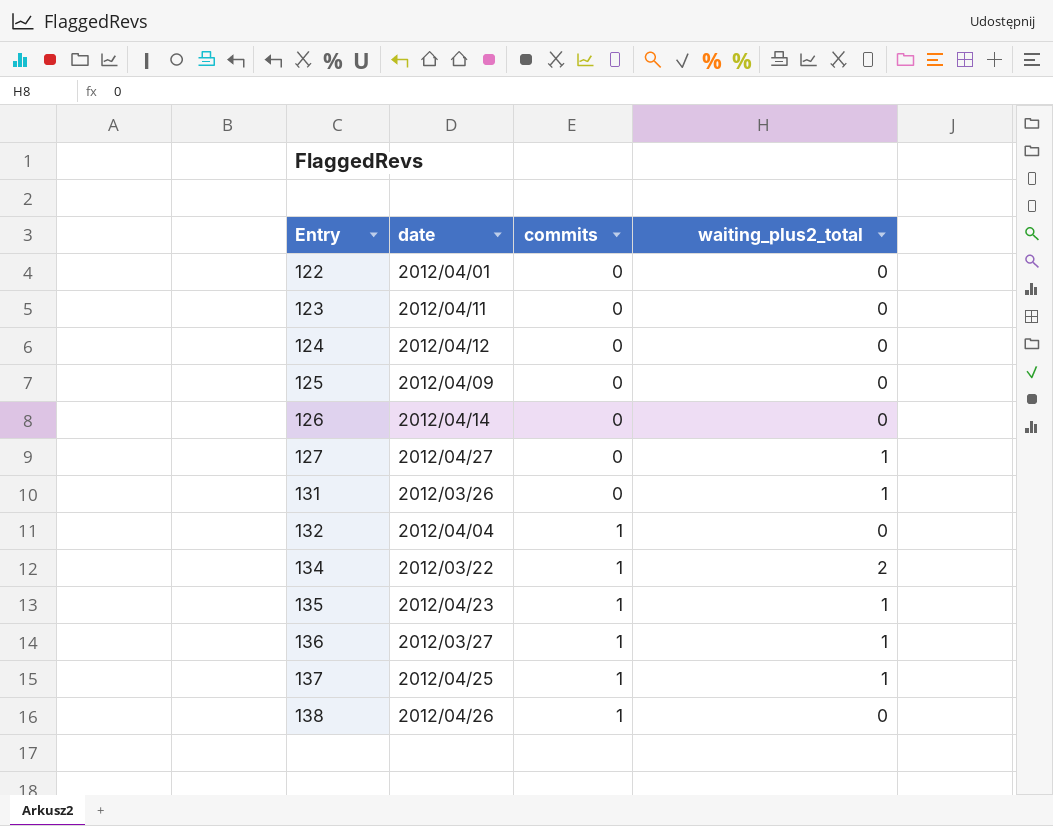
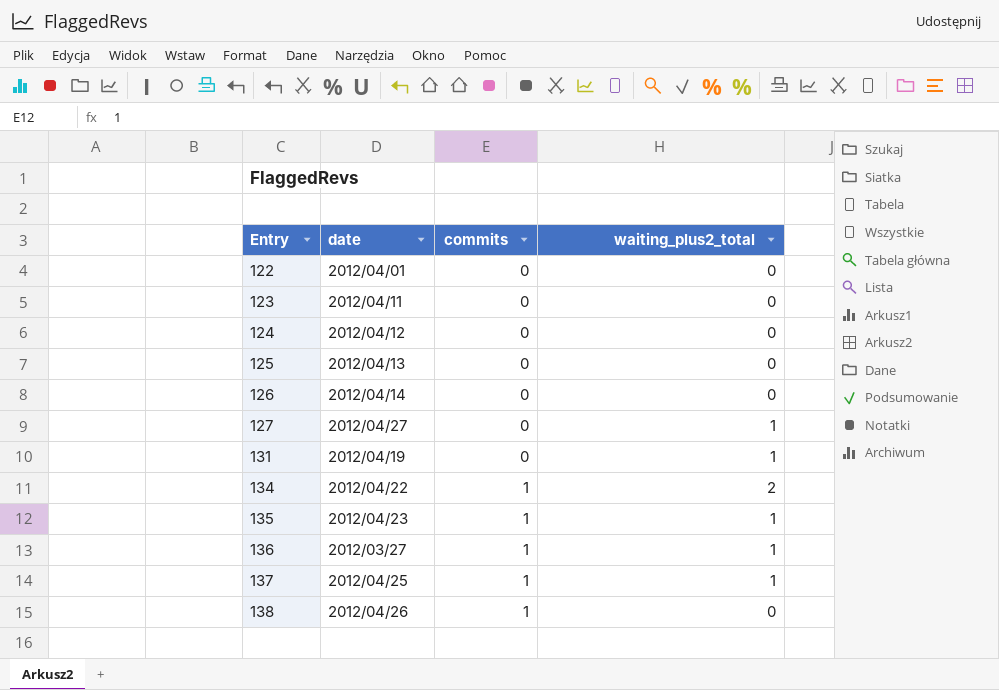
row 132: 2012/04/04 | 1 | 0 -> none
125 | date: 2012/04/09 -> 2012/04/13
131 | date: 2012/03/26 -> 2012/04/19
134 | date: 2012/03/22 -> 2012/04/22

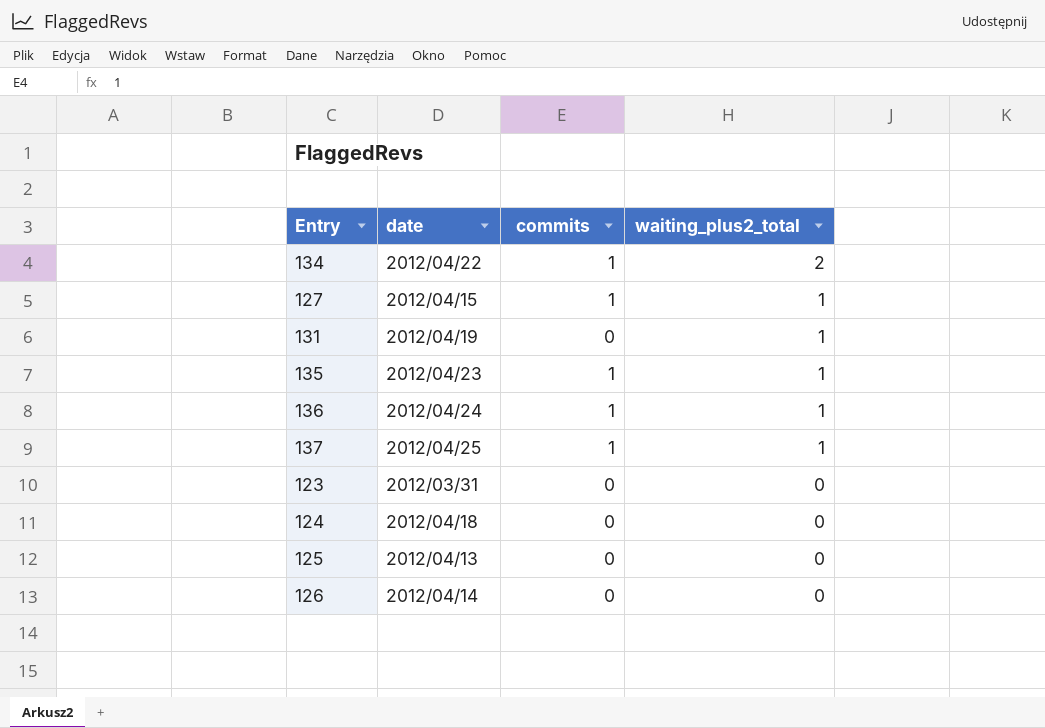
row order: Entry ascending -> waiting_plus2_total descending
row 122: 2012/04/01 | 0 | 0 -> none
row 138: 2012/04/26 | 1 | 0 -> none
127 | date: 2012/04/27 -> 2012/04/15
127 | commits: 0 -> 1
136 | date: 2012/03/27 -> 2012/04/24
123 | date: 2012/04/11 -> 2012/03/31
124 | date: 2012/04/12 -> 2012/04/18

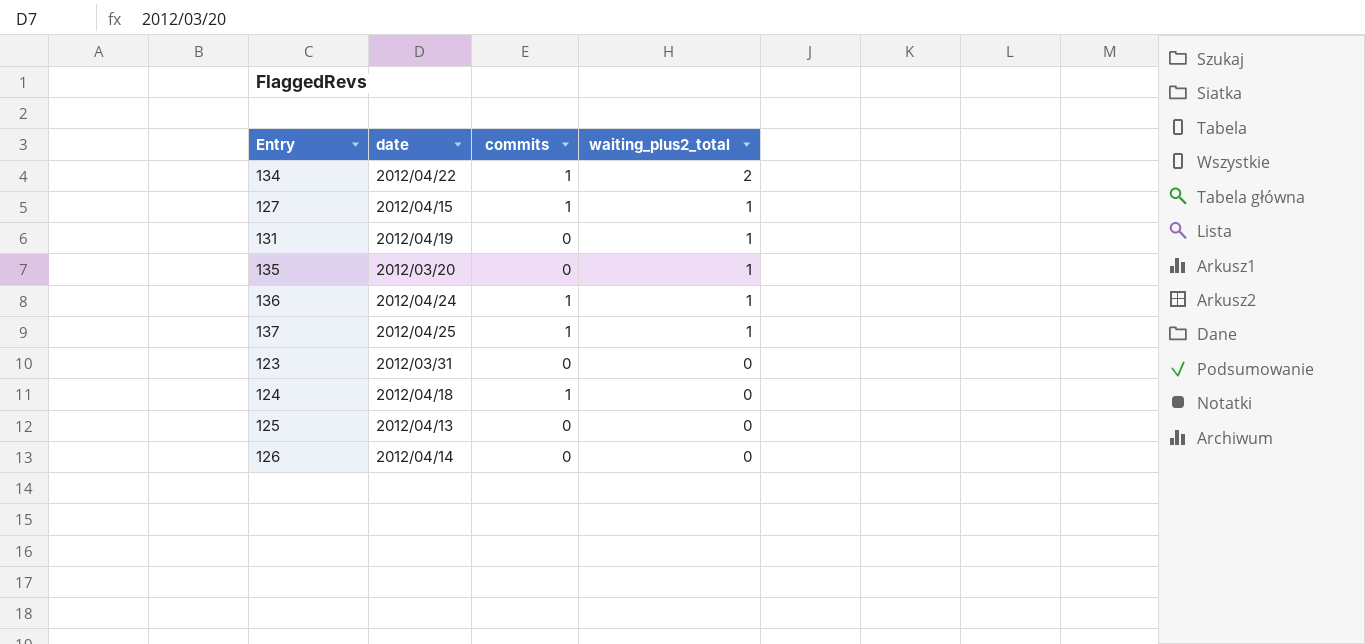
135 | date: 2012/04/23 -> 2012/03/20
135 | commits: 1 -> 0
124 | commits: 0 -> 1

